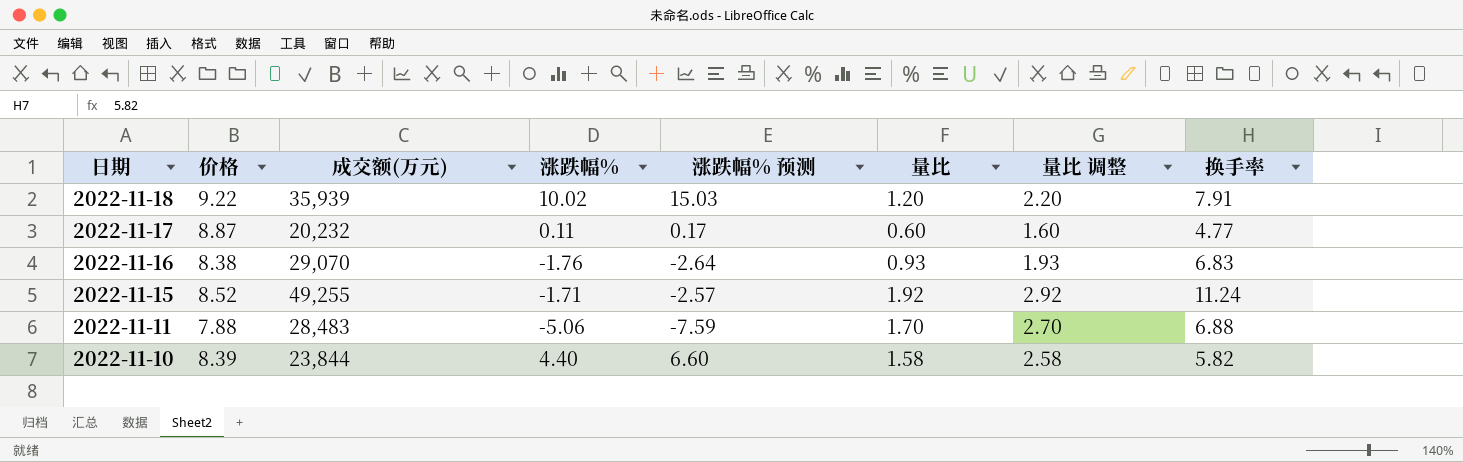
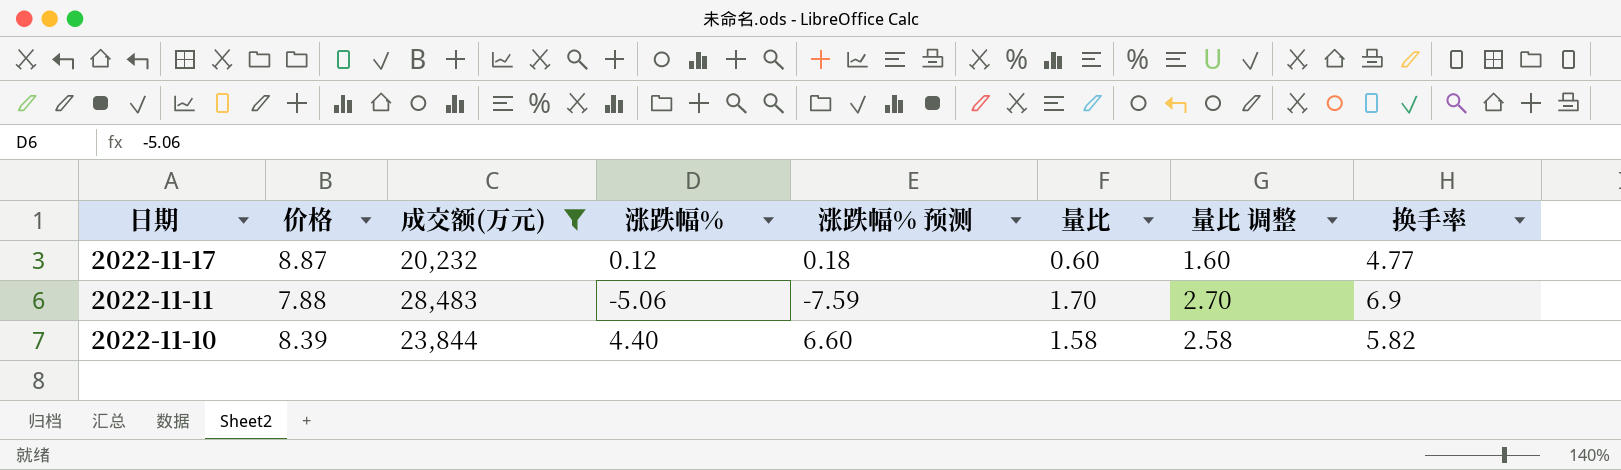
filter: none -> 成交额(万元) <= 28,483
2022-11-17 | 涨跌幅%: 0.11 -> 0.12
2022-11-17 | 涨跌幅% 预测: 0.17 -> 0.18
2022-11-11 | 换手率: 6.88 -> 6.9

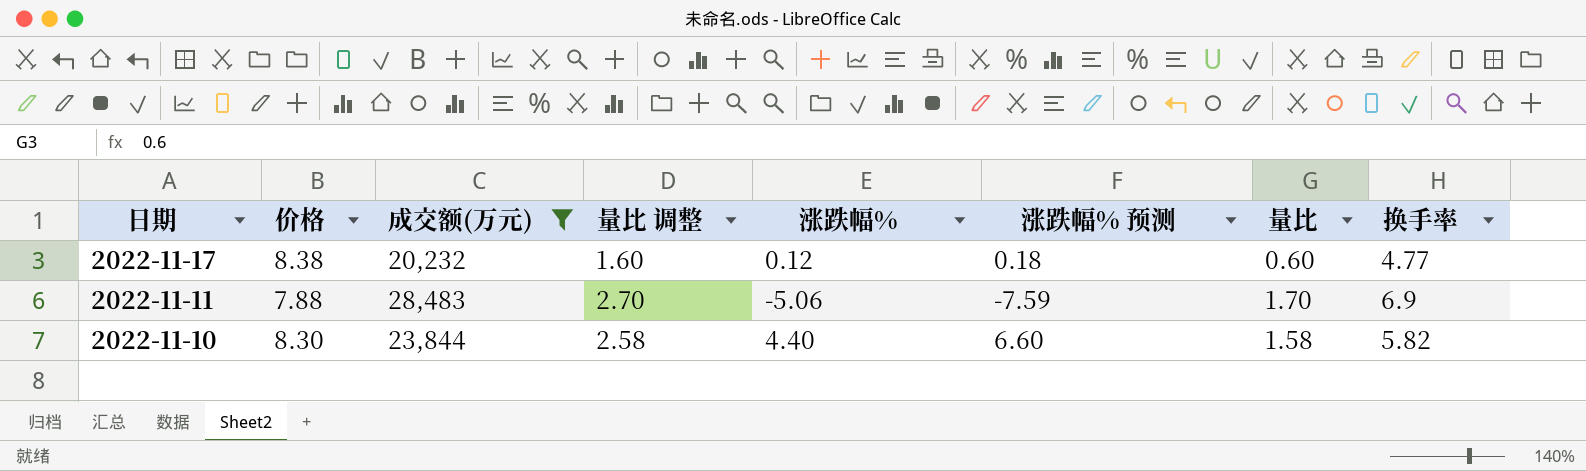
column 量比 调整 | position: 7 -> 4
2022-11-17 | 价格: 8.87 -> 8.38
2022-11-10 | 价格: 8.39 -> 8.30

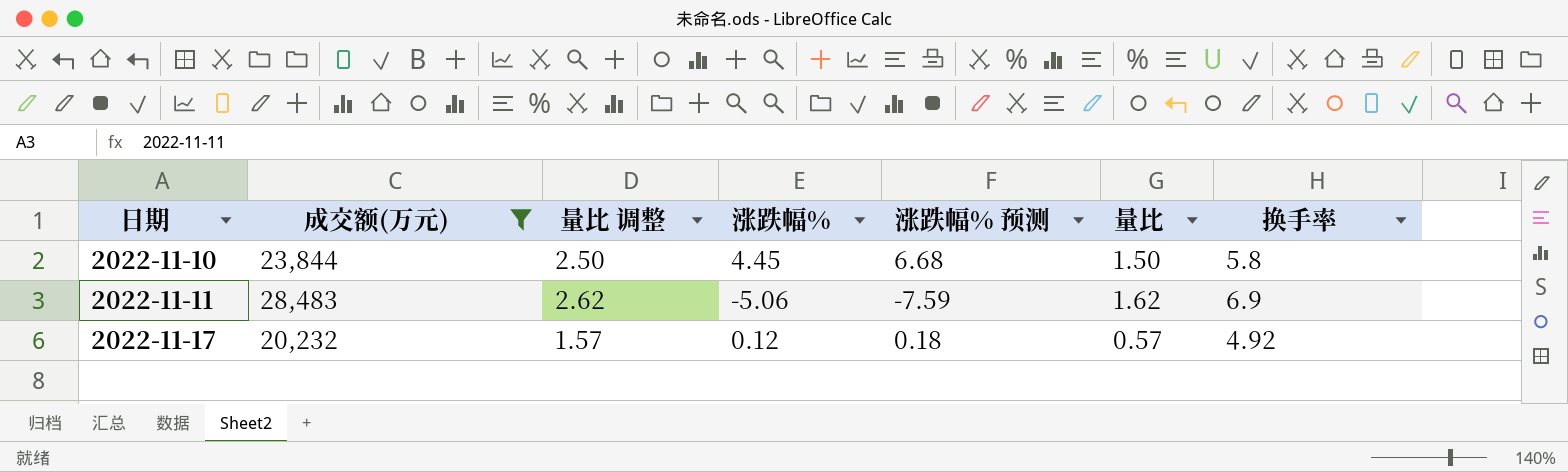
row order: 日期 descending -> 日期 ascending
column 价格 | position: 2 -> none
2022-11-10 | 量比 调整: 2.58 -> 2.50
2022-11-10 | 涨跌幅%: 4.40 -> 4.45
2022-11-10 | 涨跌幅% 预测: 6.60 -> 6.68
2022-11-10 | 量比: 1.58 -> 1.50
2022-11-10 | 换手率: 5.82 -> 5.8
2022-11-11 | 量比 调整: 2.70 -> 2.62
2022-11-11 | 量比: 1.70 -> 1.62
2022-11-17 | 量比 调整: 1.60 -> 1.57
2022-11-17 | 量比: 0.60 -> 0.57
2022-11-17 | 换手率: 4.77 -> 4.92

